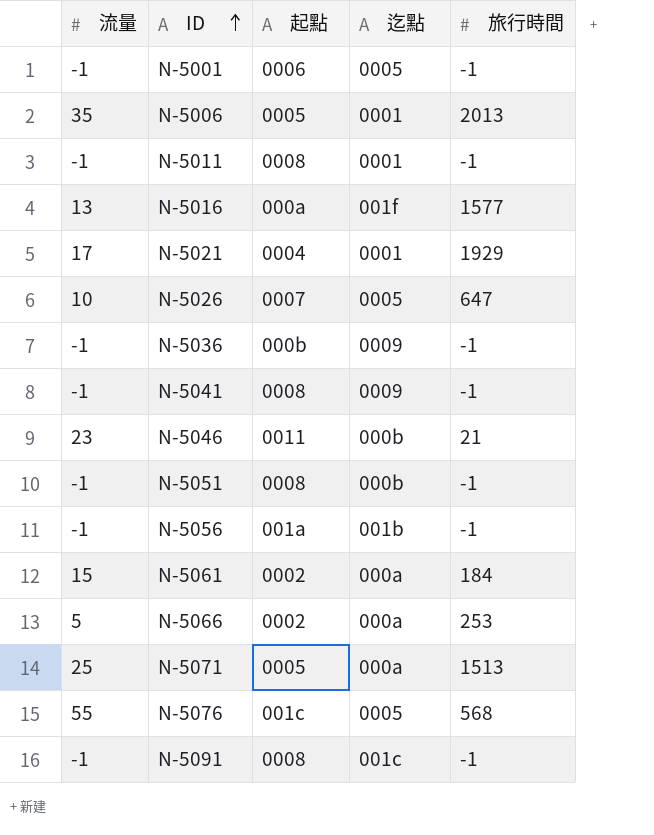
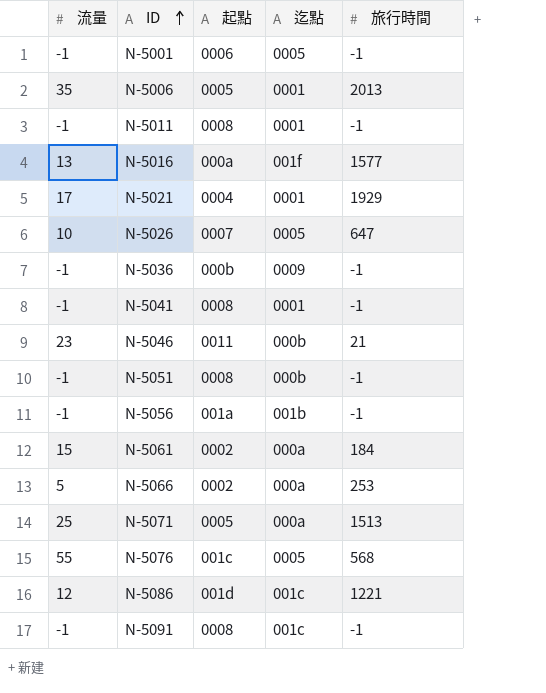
N-5041 | 迄點: 0009 -> 0001
row N-5086: none -> 12 | 001d | 001c | 1221

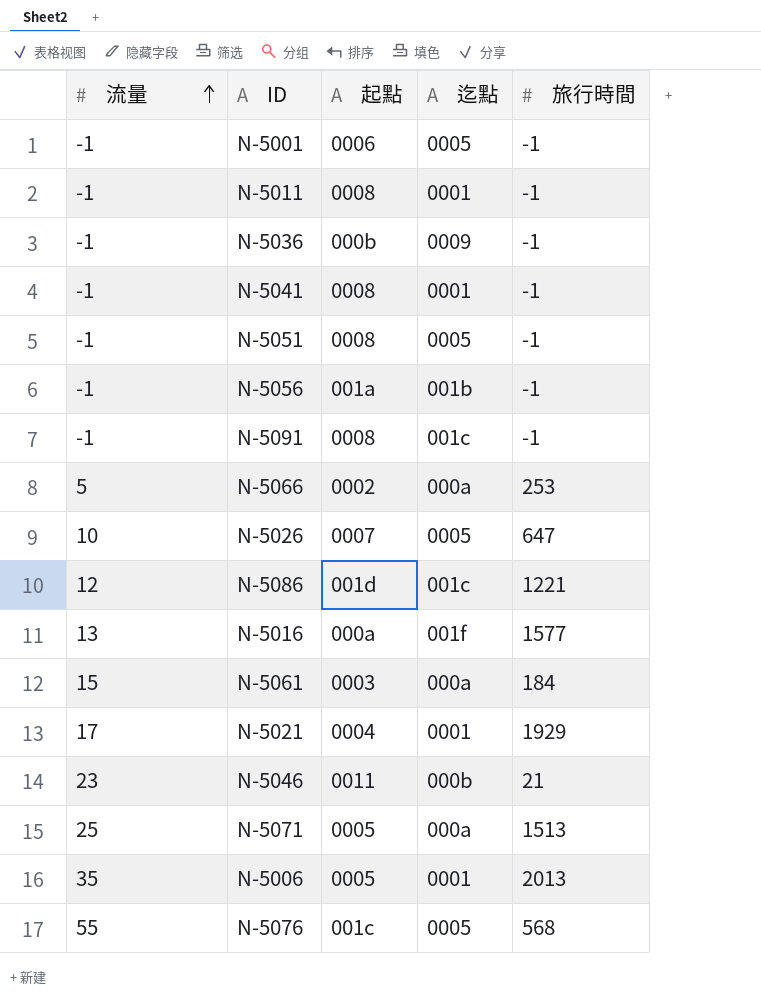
row order: ID ascending -> 流量 ascending
N-5051 | 迄點: 000b -> 0005
N-5061 | 起點: 0002 -> 0003

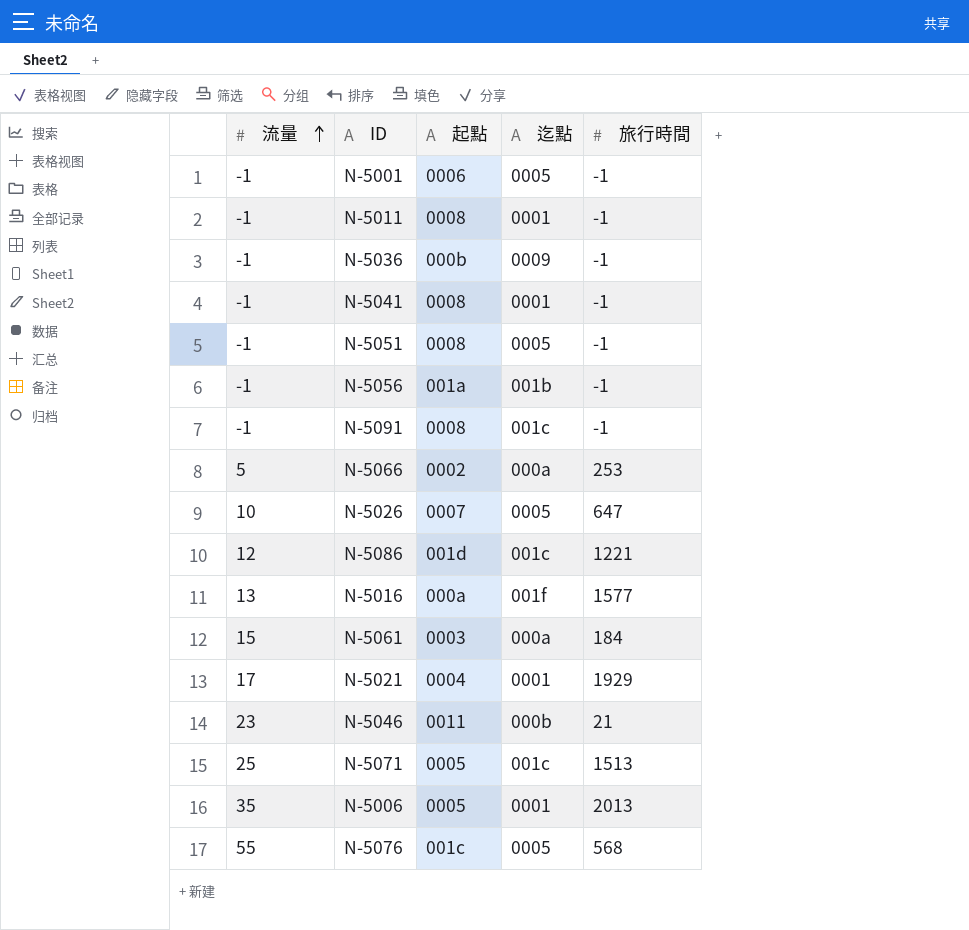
N-5071 | 迄點: 000a -> 001c

